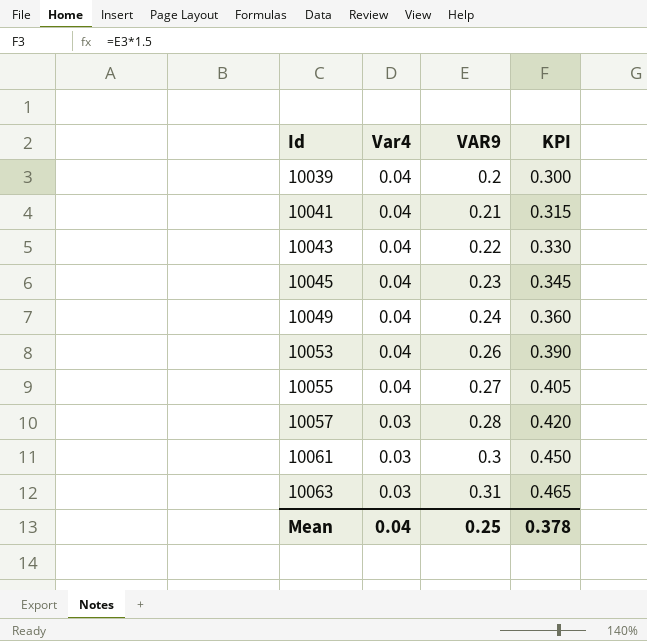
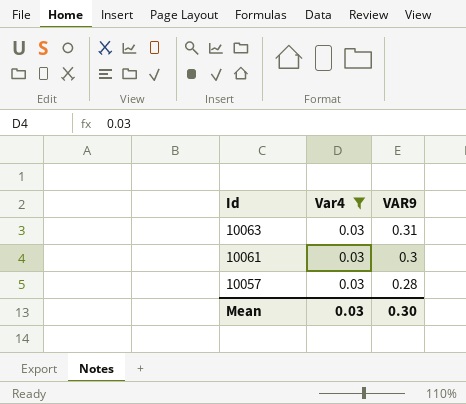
filter: none -> Var4 = 0.03
row order: Id ascending -> Id descending
column KPI | formula: [VAR9] * 1.5 -> none
Mean | Var4: 0.04 -> 0.03
Mean | VAR9: 0.25 -> 0.30

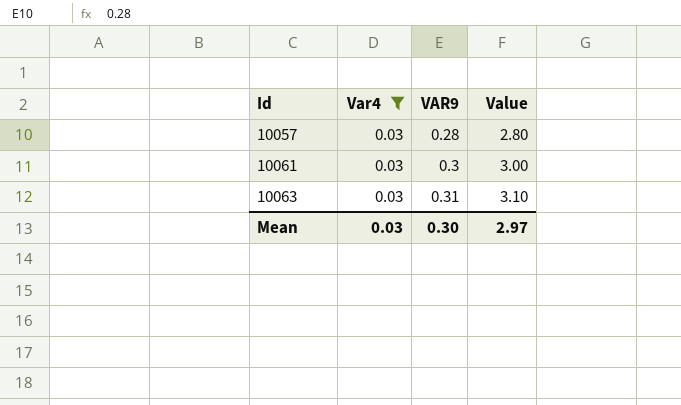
row order: Id descending -> Id ascending
column Value | formula: none -> [VAR9] * 10

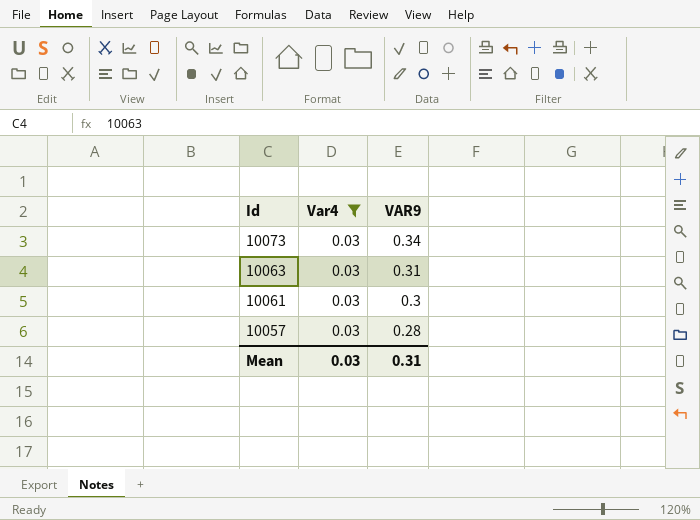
row order: Id ascending -> Id descending
column Value | formula: [VAR9] * 10 -> none
row 10073: none -> 0.03 | 0.34
Mean | VAR9: 0.30 -> 0.31

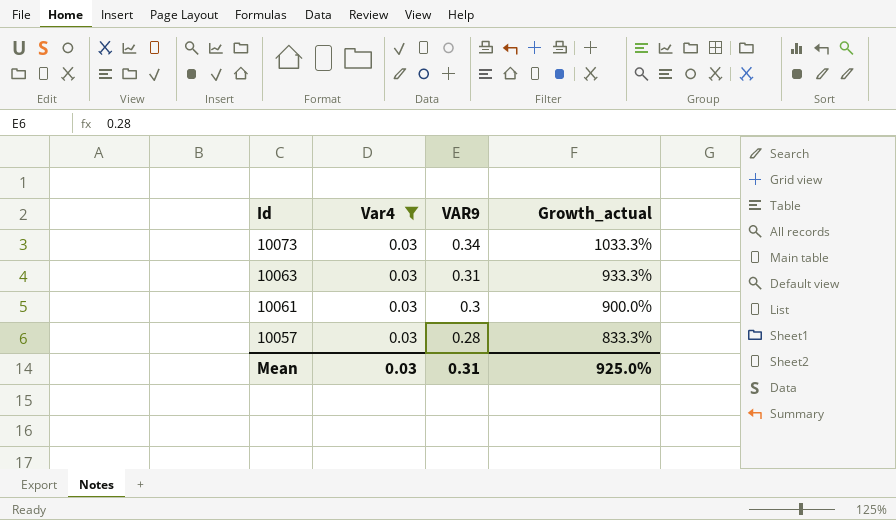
column Growth_actual | formula: none -> ([VAR9] - [Var4]) / [Var4]

